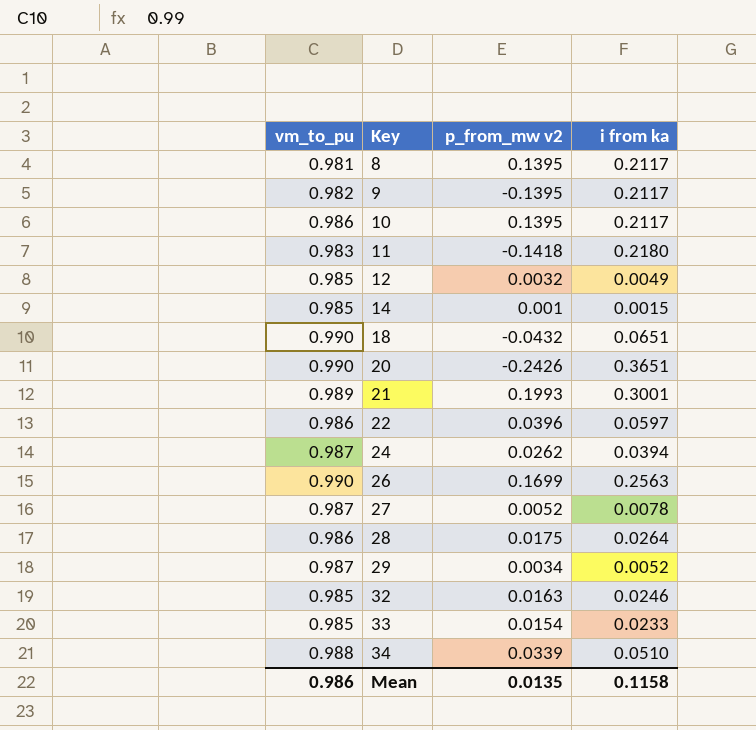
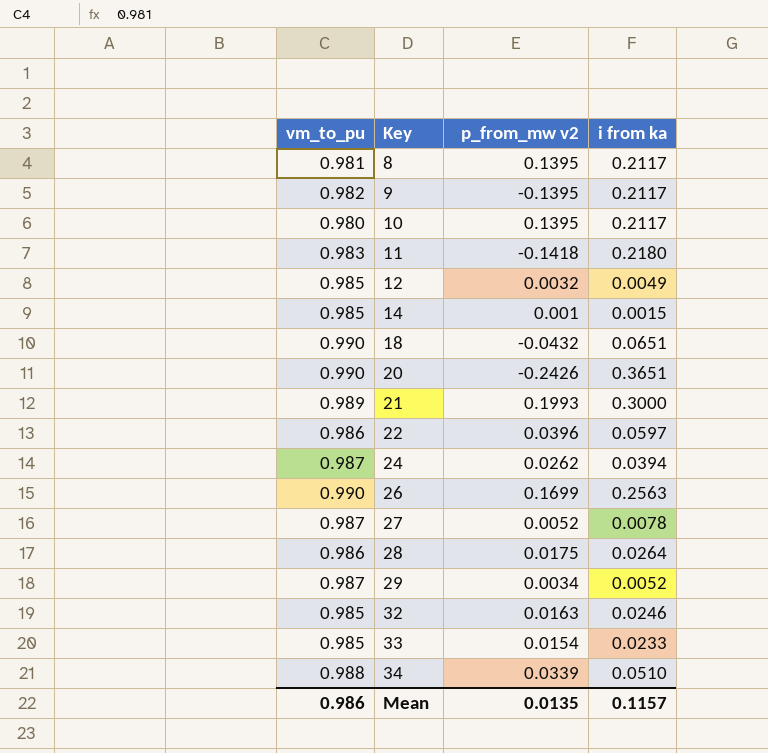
10 | vm_to_pu: 0.986 -> 0.980
21 | i from ka: 0.3001 -> 0.3000
Mean | i from ka: 0.1158 -> 0.1157

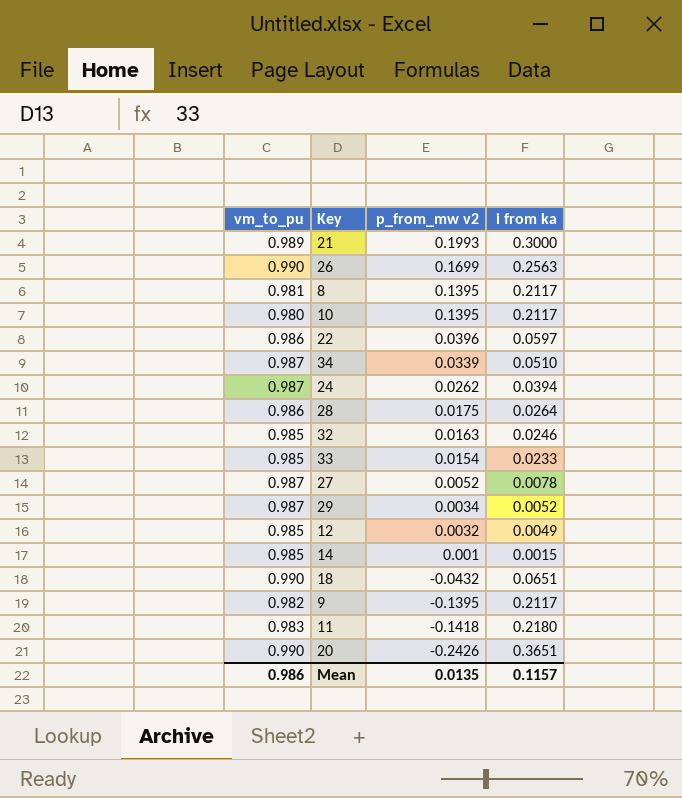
row order: Key ascending -> p_from_mw v2 descending
34 | vm_to_pu: 0.988 -> 0.987

